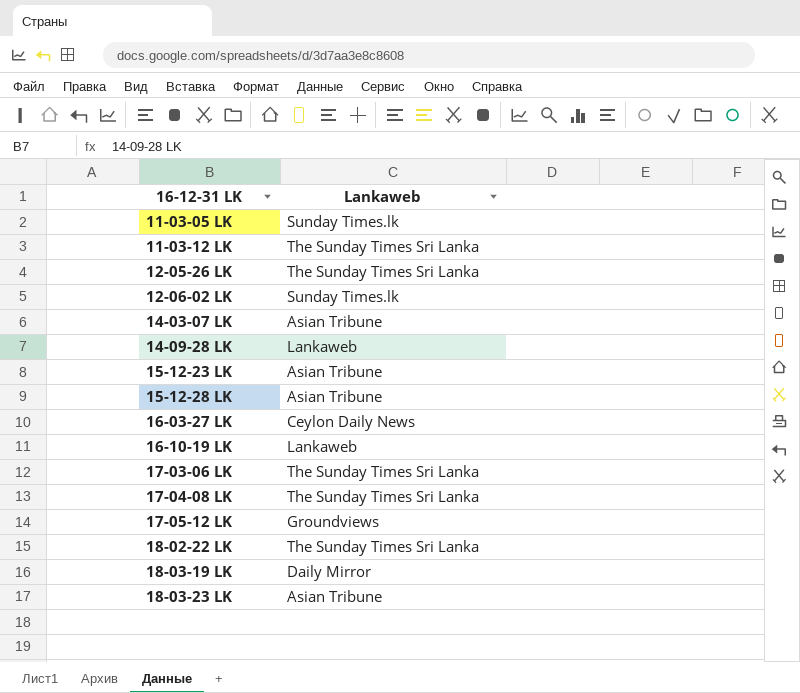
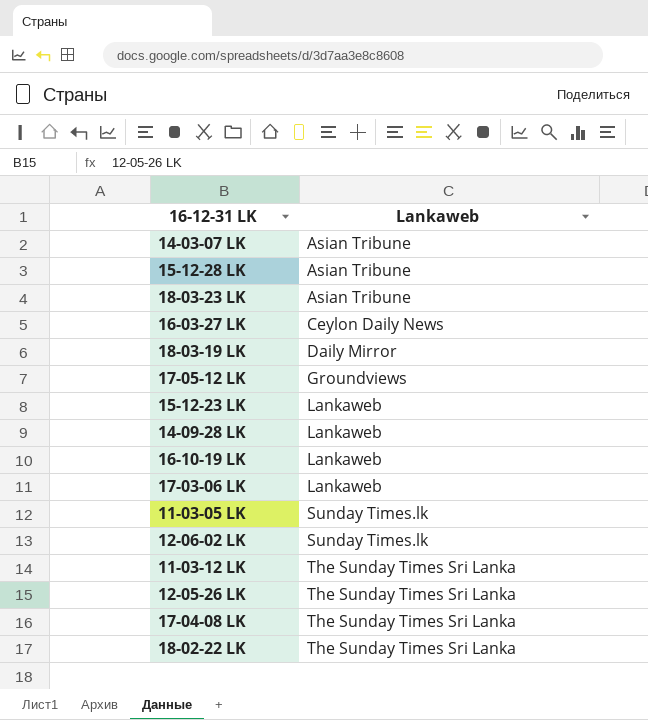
row order: 16-12-31 LK ascending -> Lankaweb ascending
15-12-23 LK | Lankaweb: Asian Tribune -> Lankaweb
17-03-06 LK | Lankaweb: The Sunday Times Sri Lanka -> Lankaweb

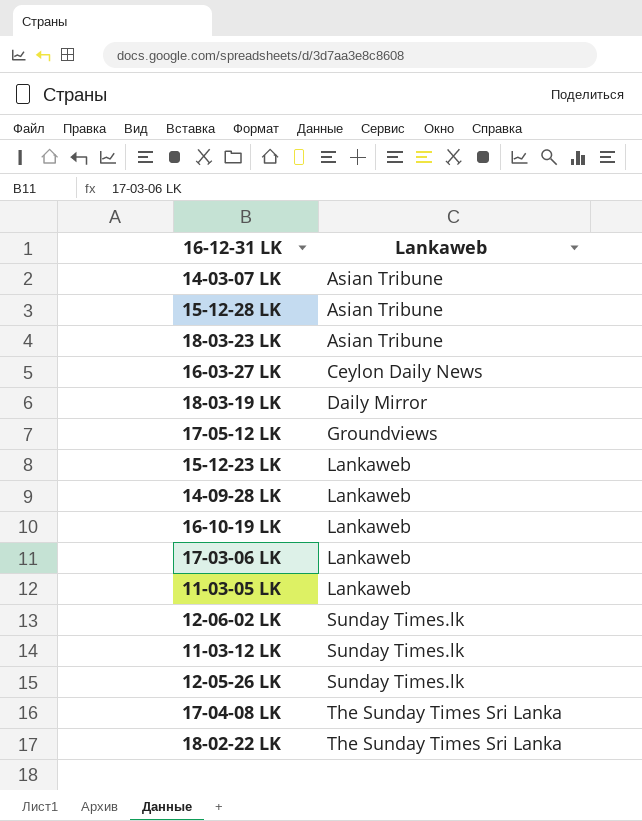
11-03-05 LK | Lankaweb: Sunday Times.lk -> Lankaweb
11-03-12 LK | Lankaweb: The Sunday Times Sri Lanka -> Sunday Times.lk
12-05-26 LK | Lankaweb: The Sunday Times Sri Lanka -> Sunday Times.lk

